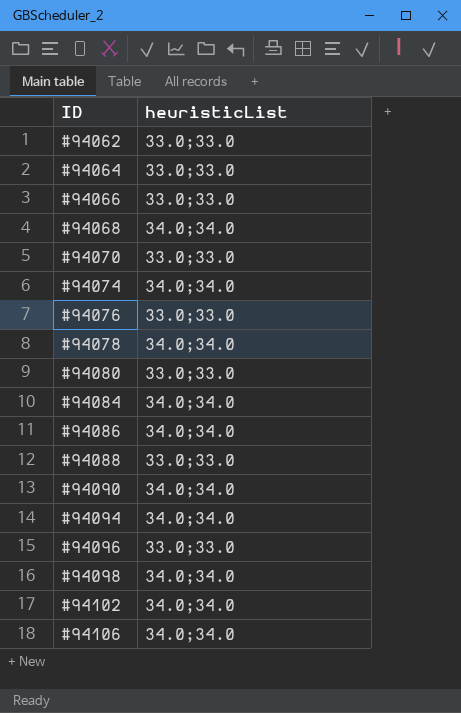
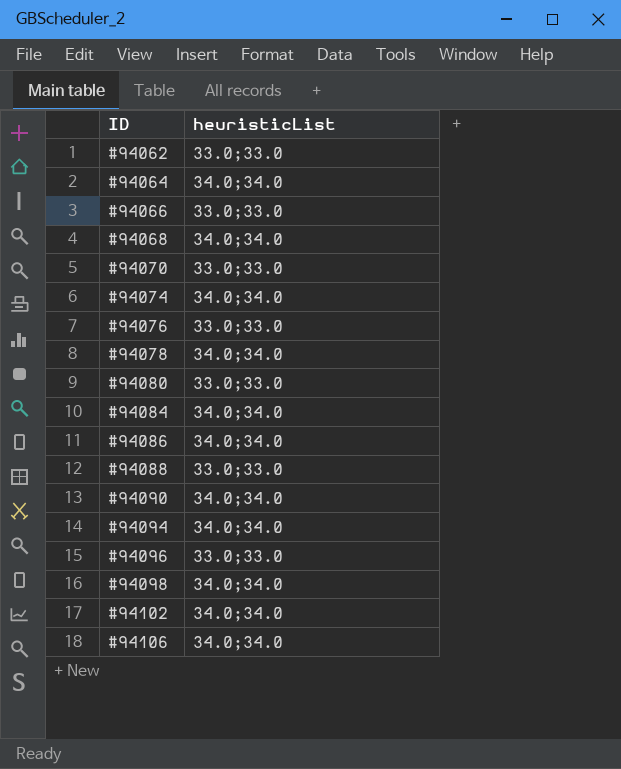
#94064 | heuristicList: 33.0;33.0 -> 34.0;34.0

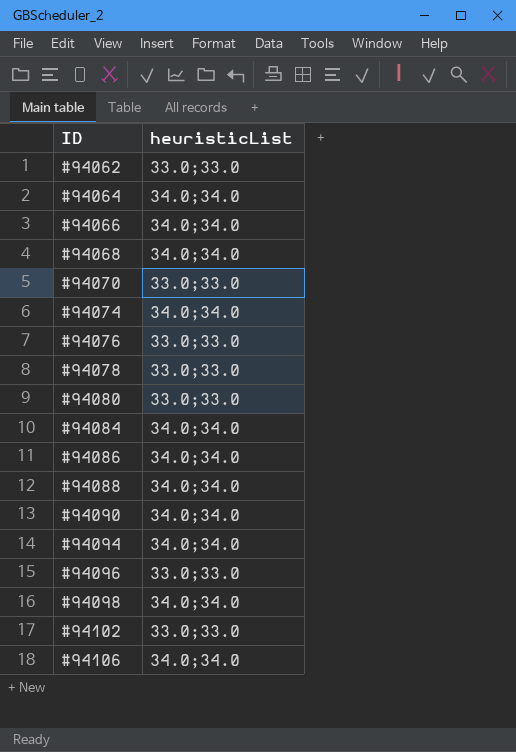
#94066 | heuristicList: 33.0;33.0 -> 34.0;34.0
#94078 | heuristicList: 34.0;34.0 -> 33.0;33.0
#94088 | heuristicList: 33.0;33.0 -> 34.0;34.0
#94102 | heuristicList: 34.0;34.0 -> 33.0;33.0

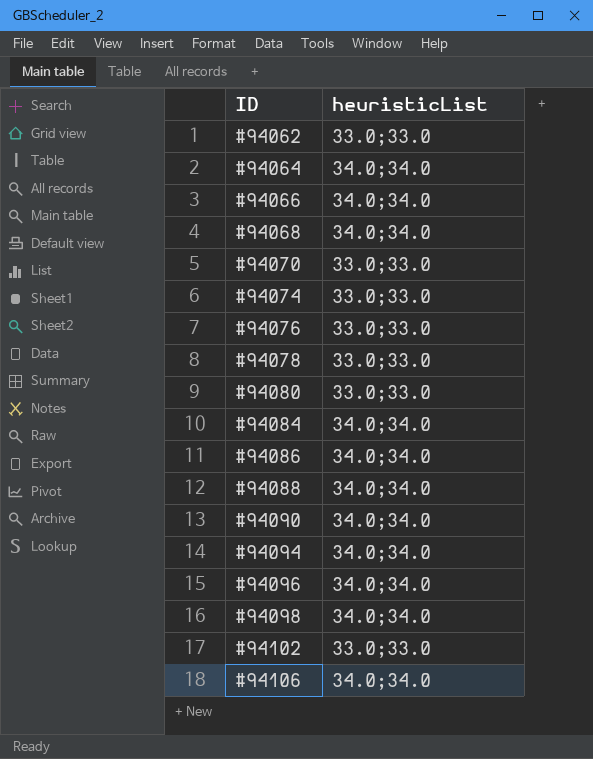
#94074 | heuristicList: 34.0;34.0 -> 33.0;33.0
#94096 | heuristicList: 33.0;33.0 -> 34.0;34.0

